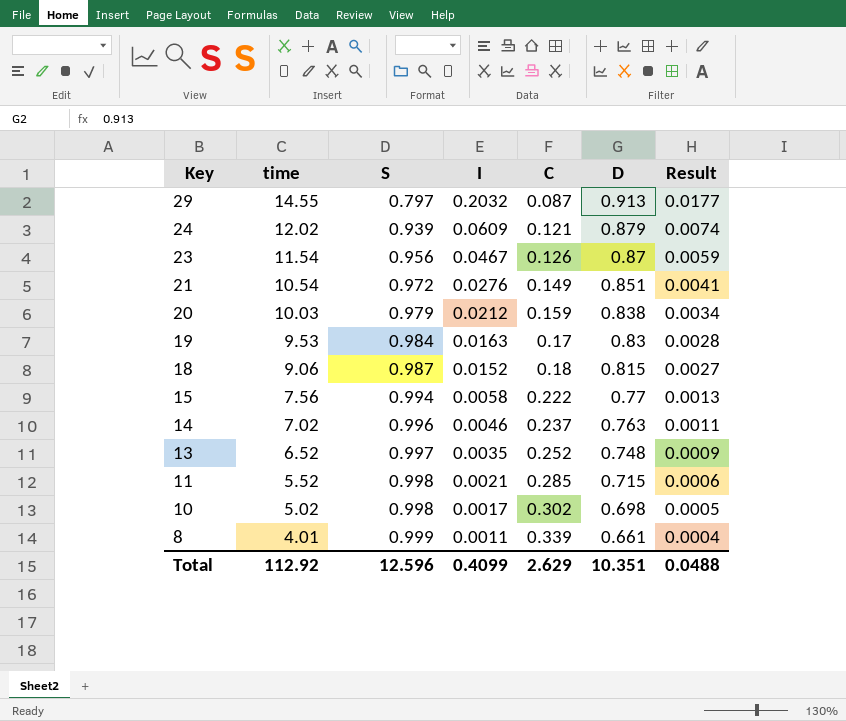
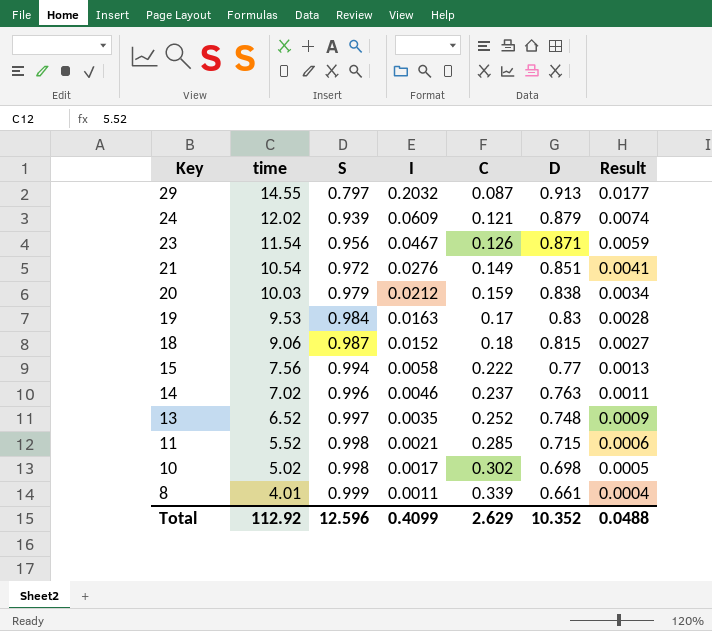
23 | D: 0.87 -> 0.871
Total | D: 10.351 -> 10.352

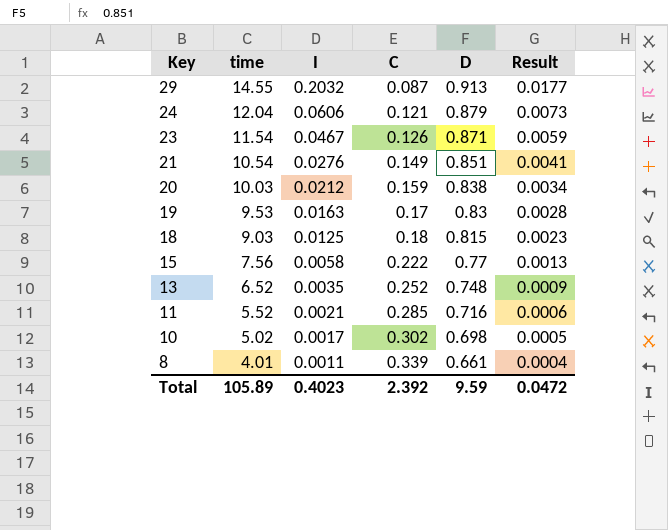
column S | position: 3 -> none
row 14: 7.02 | 0.996 | 0.0046 | 0.237 | 0.763 | 0.0011 -> none
24 | time: 12.02 -> 12.04
24 | I: 0.0609 -> 0.0606
24 | Result: 0.0074 -> 0.0073
18 | time: 9.06 -> 9.03
18 | I: 0.0152 -> 0.0125
18 | Result: 0.0027 -> 0.0023
11 | D: 0.715 -> 0.716
Total | time: 112.92 -> 105.89
Total | I: 0.4099 -> 0.4023
Total | C: 2.629 -> 2.392
Total | D: 10.352 -> 9.59
Total | Result: 0.0488 -> 0.0472

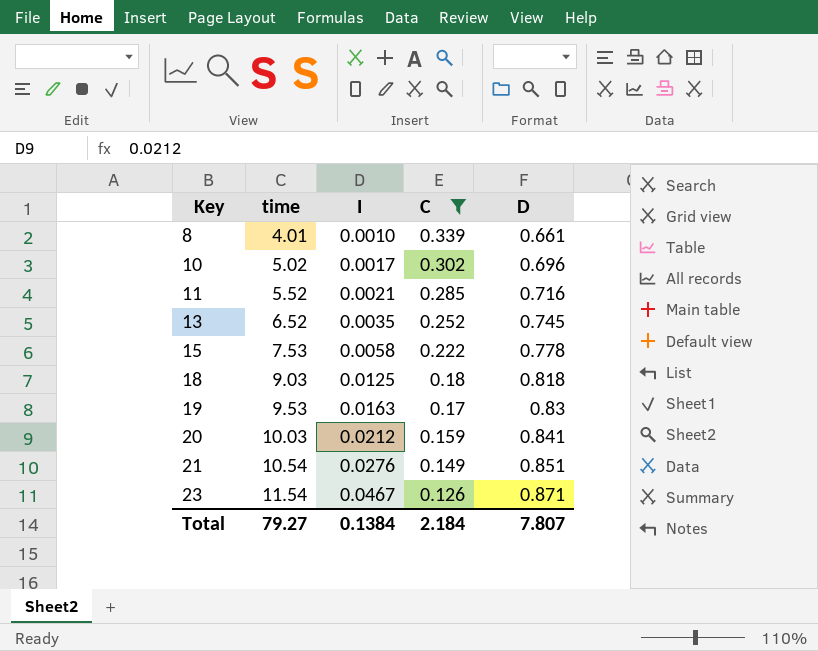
filter: none -> C >= 0.126
row order: Key descending -> Key ascending
column Result | formula: [I] * [C] -> none
8 | I: 0.0011 -> 0.0010
10 | D: 0.698 -> 0.696
13 | D: 0.748 -> 0.745
15 | time: 7.56 -> 7.53
15 | D: 0.77 -> 0.778
18 | D: 0.815 -> 0.818
20 | D: 0.838 -> 0.841
Total | time: 105.89 -> 79.27
Total | I: 0.4023 -> 0.1384
Total | C: 2.392 -> 2.184
Total | D: 9.59 -> 7.807

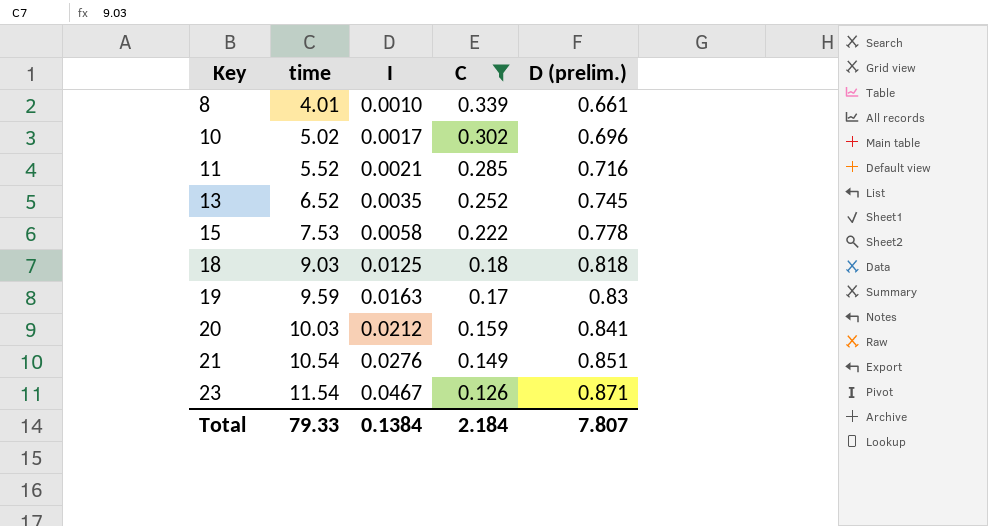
column name: D -> D (prelim.)
19 | time: 9.53 -> 9.59
Total | time: 79.27 -> 79.33

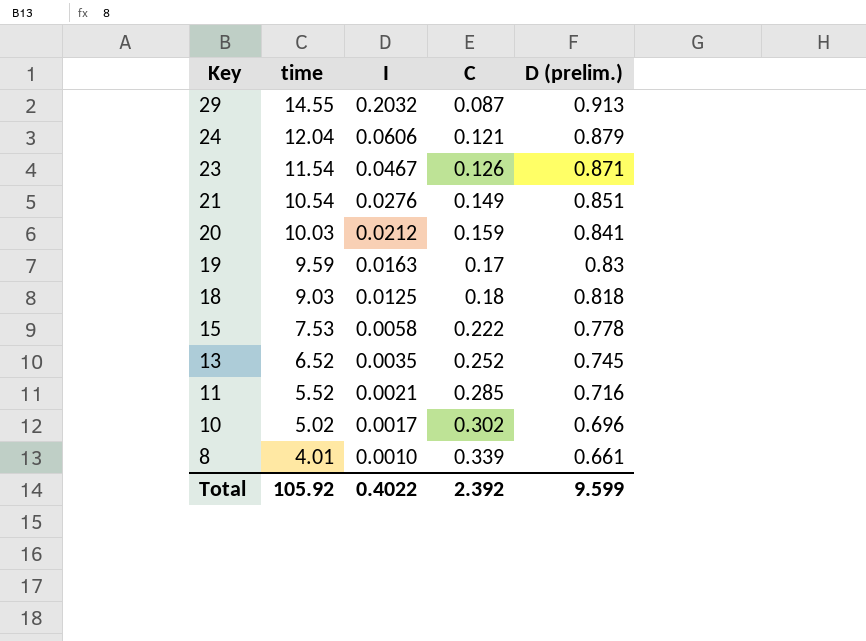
filter: C >= 0.126 -> none
row order: Key ascending -> Key descending
Total | time: 79.33 -> 105.92
Total | I: 0.1384 -> 0.4022
Total | C: 2.184 -> 2.392
Total | D (prelim.): 7.807 -> 9.599

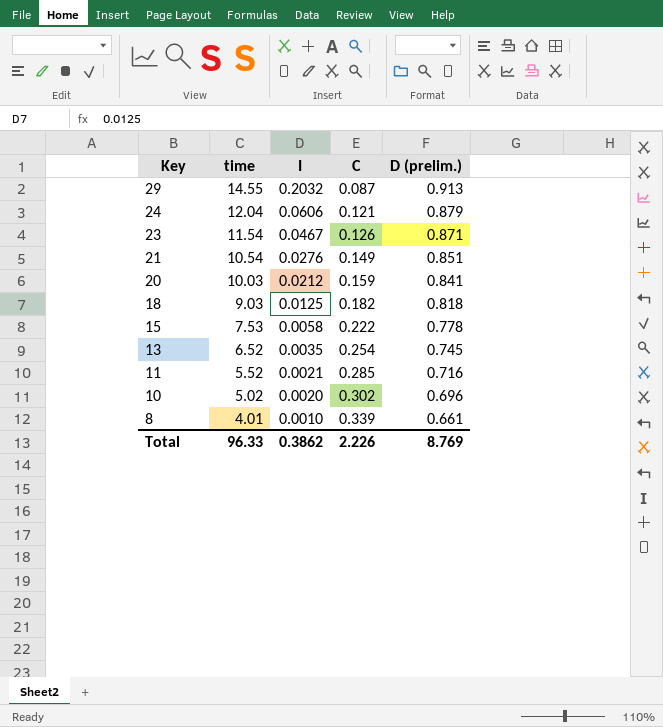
row 19: 9.59 | 0.0163 | 0.17 | 0.83 -> none
18 | C: 0.18 -> 0.182
13 | C: 0.252 -> 0.254
10 | I: 0.0017 -> 0.0020
Total | time: 105.92 -> 96.33
Total | I: 0.4022 -> 0.3862
Total | C: 2.392 -> 2.226
Total | D (prelim.): 9.599 -> 8.769

